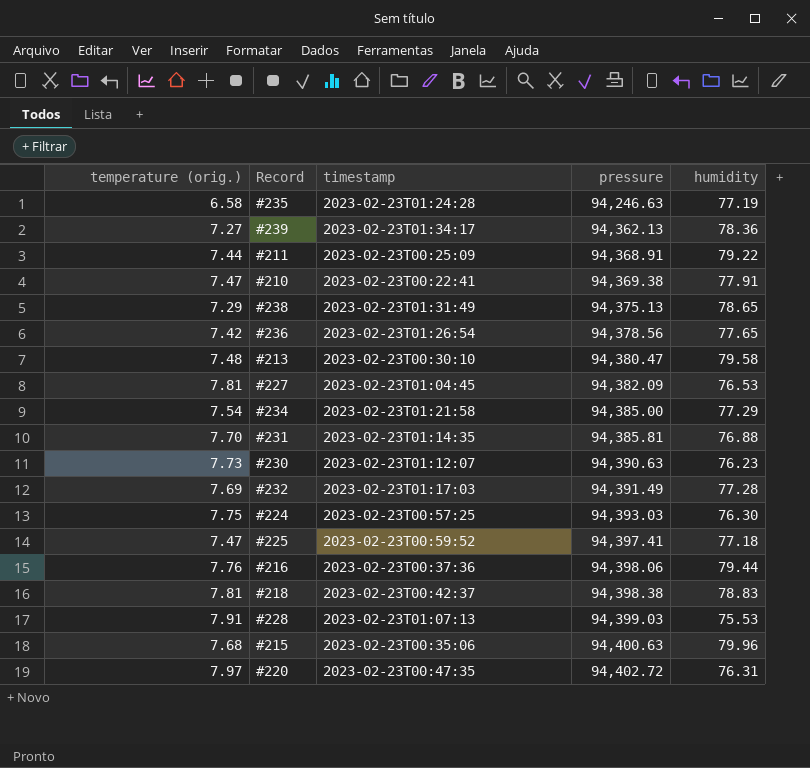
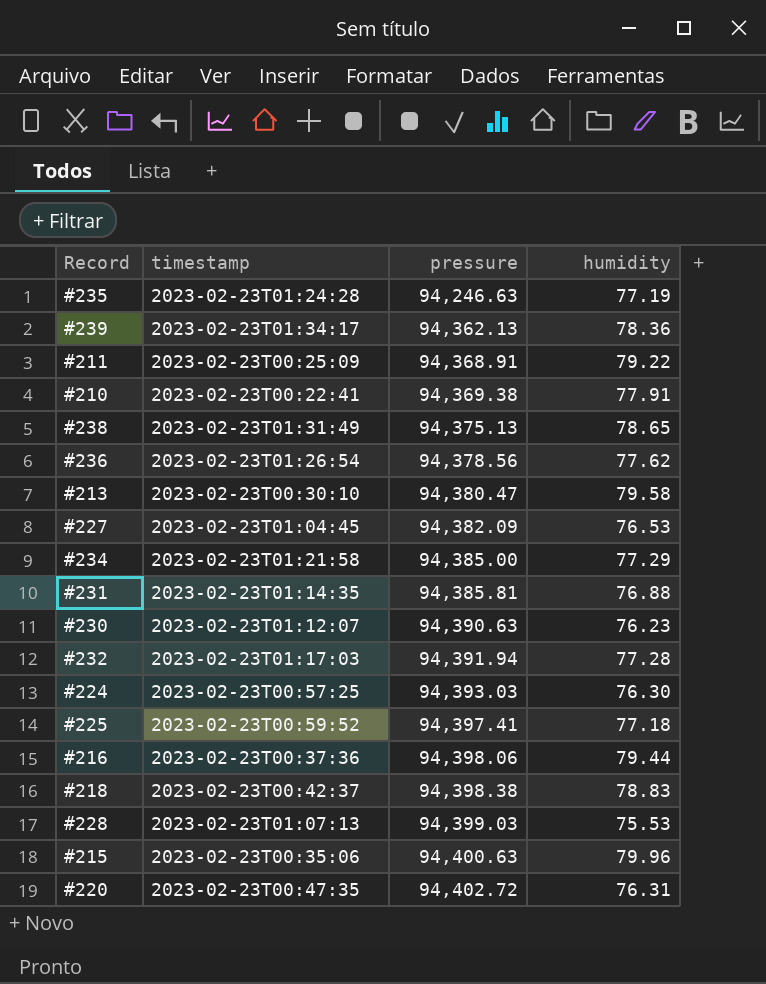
column temperature (orig.) | position: 1 -> none
#236 | humidity: 77.65 -> 77.62
#232 | pressure: 94,391.49 -> 94,391.94

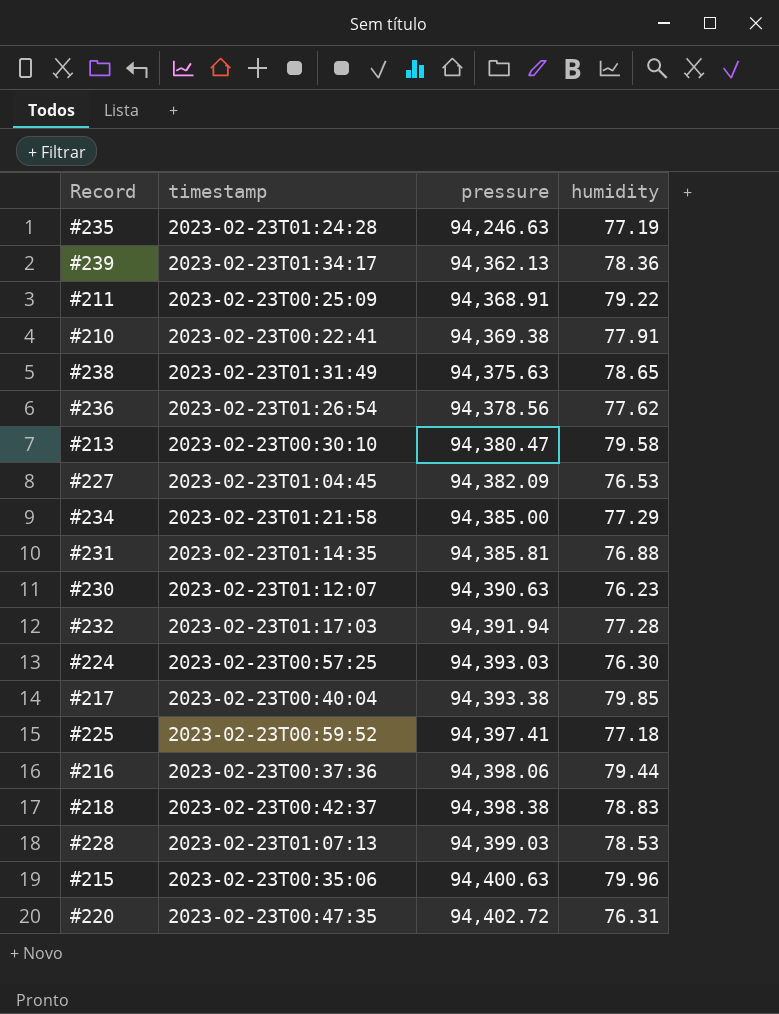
#238 | pressure: 94,375.13 -> 94,375.63
row #217: none -> 2023-02-23T00:40:04 | 94,393.38 | 79.85
#228 | humidity: 75.53 -> 78.53

